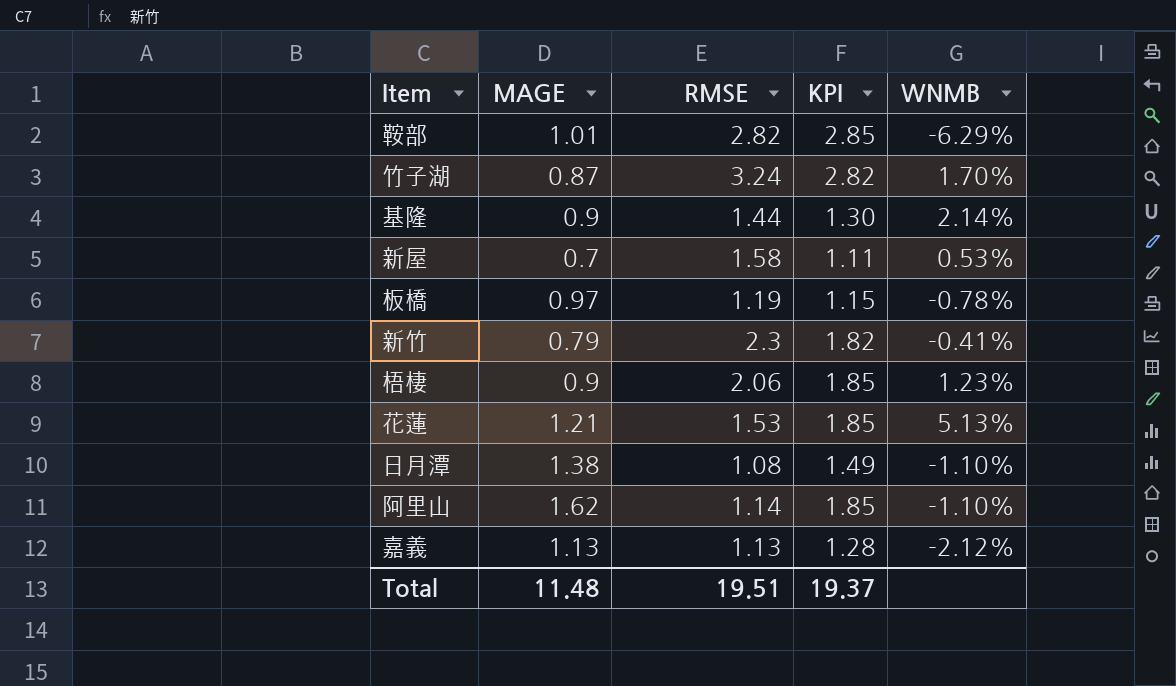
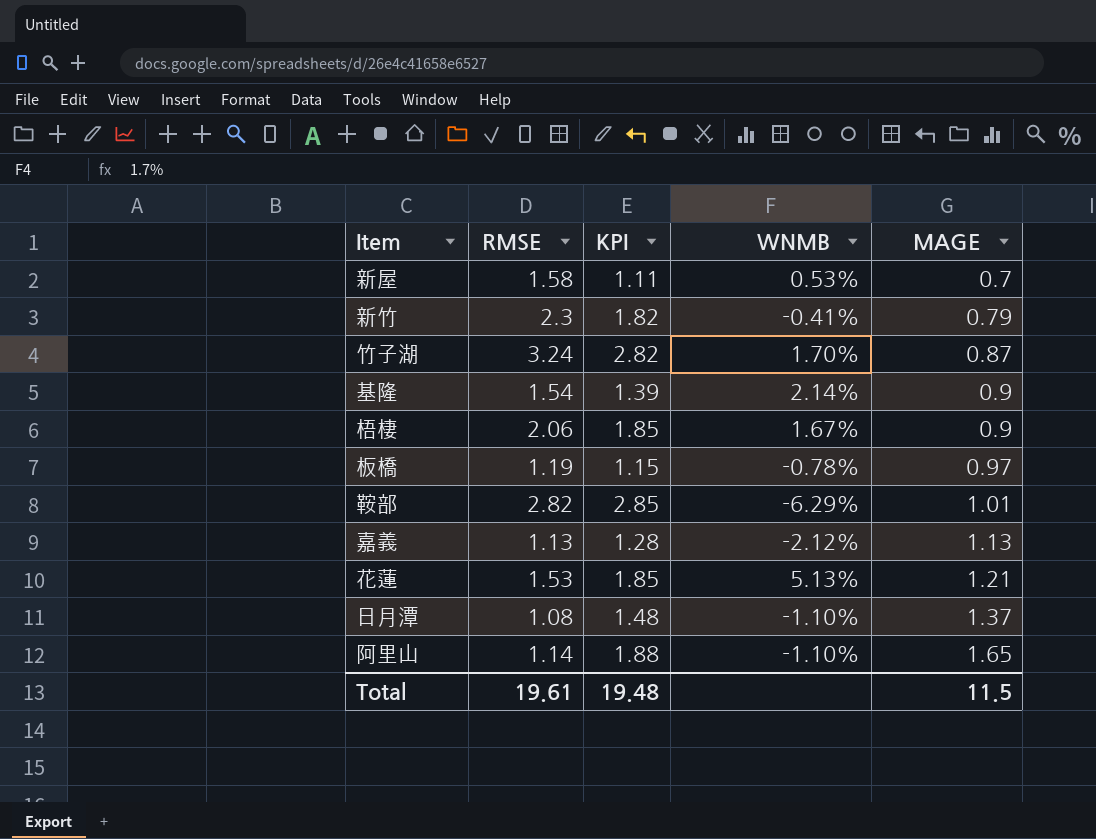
row order: none -> MAGE ascending
column MAGE | position: 2 -> 5
基隆 | RMSE: 1.44 -> 1.54
基隆 | KPI: 1.30 -> 1.39
梧棲 | WNMB: 1.23% -> 1.67%
日月潭 | KPI: 1.49 -> 1.48
日月潭 | MAGE: 1.38 -> 1.37
阿里山 | KPI: 1.85 -> 1.88
阿里山 | MAGE: 1.62 -> 1.65
Total | RMSE: 19.51 -> 19.61
Total | KPI: 19.37 -> 19.48
Total | MAGE: 11.48 -> 11.5

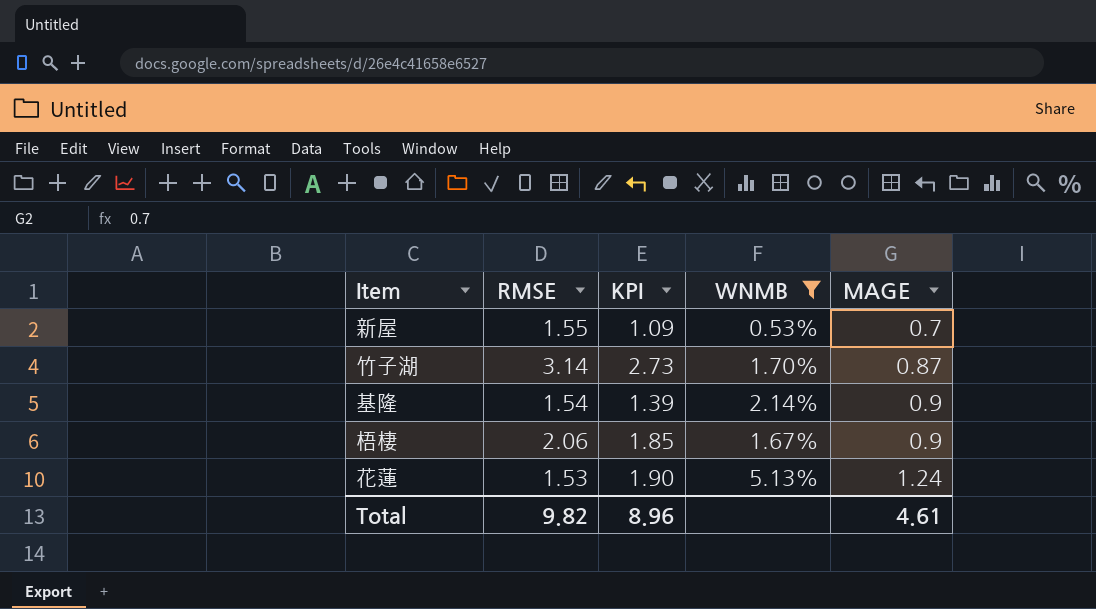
filter: none -> WNMB >= 0.53%
新屋 | RMSE: 1.58 -> 1.55
新屋 | KPI: 1.11 -> 1.09
竹子湖 | RMSE: 3.24 -> 3.14
竹子湖 | KPI: 2.82 -> 2.73
花蓮 | KPI: 1.85 -> 1.90
花蓮 | MAGE: 1.21 -> 1.24
Total | RMSE: 19.61 -> 9.82
Total | KPI: 19.48 -> 8.96
Total | MAGE: 11.5 -> 4.61

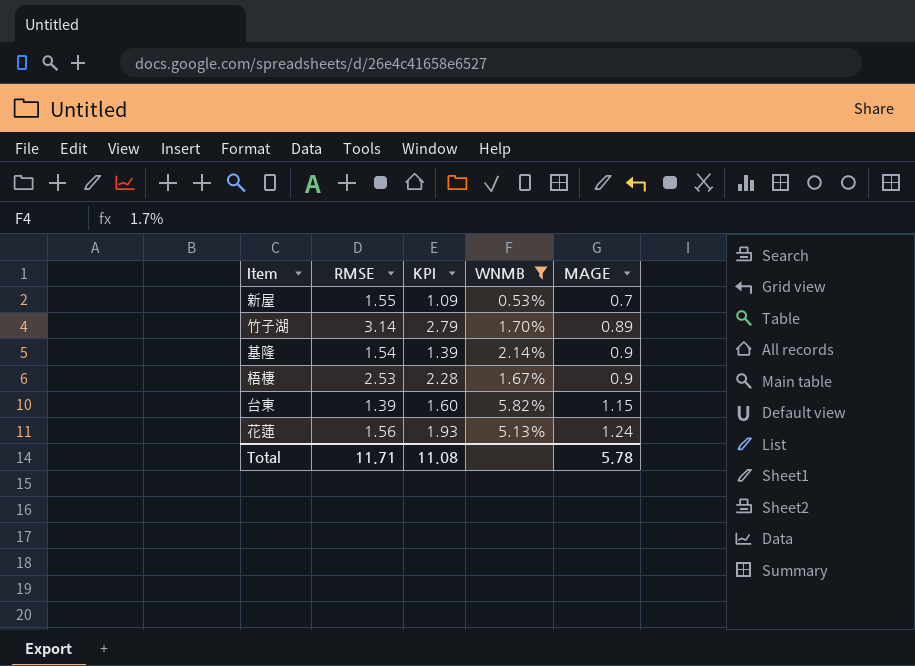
竹子湖 | KPI: 2.73 -> 2.79
竹子湖 | MAGE: 0.87 -> 0.89
梧棲 | RMSE: 2.06 -> 2.53
梧棲 | KPI: 1.85 -> 2.28
row 台東: none -> 1.39 | 1.60 | 5.82% | 1.15
花蓮 | RMSE: 1.53 -> 1.56
花蓮 | KPI: 1.90 -> 1.93
Total | RMSE: 9.82 -> 11.71
Total | KPI: 8.96 -> 11.08
Total | MAGE: 4.61 -> 5.78

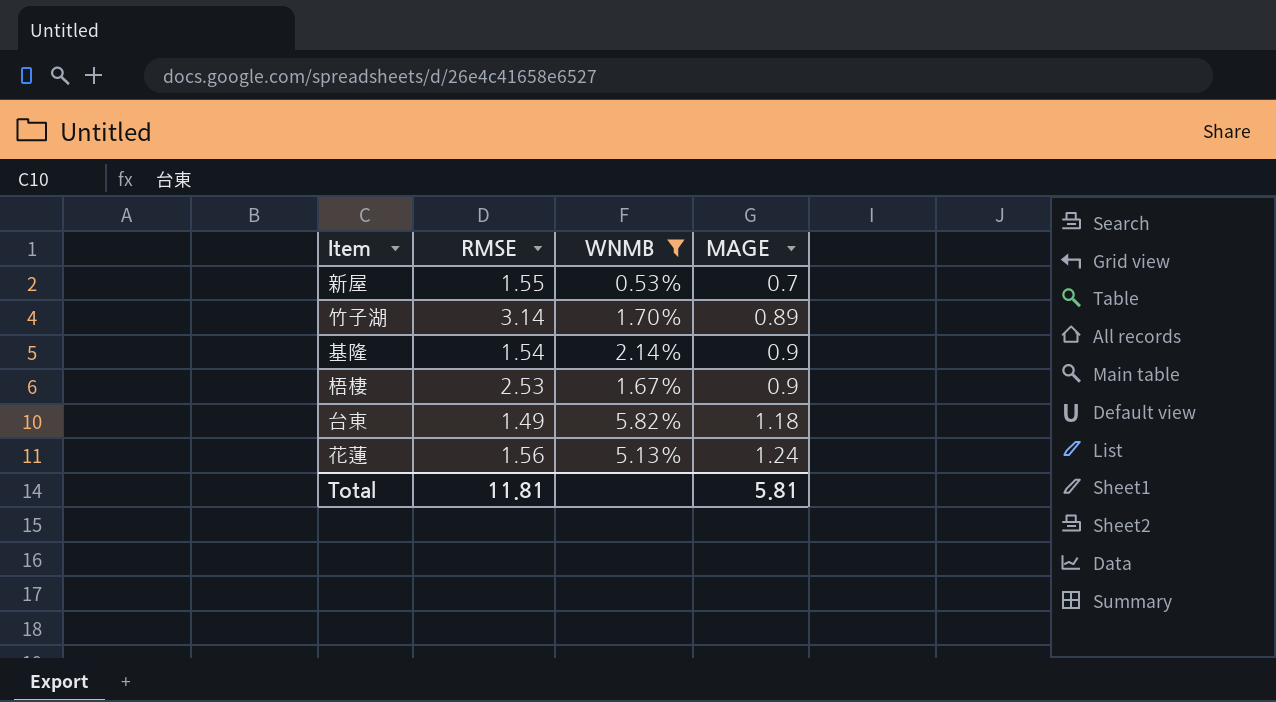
column KPI | formula: [RMSE] * [MAGE] -> none
台東 | RMSE: 1.39 -> 1.49
台東 | MAGE: 1.15 -> 1.18
Total | RMSE: 11.71 -> 11.81
Total | MAGE: 5.78 -> 5.81

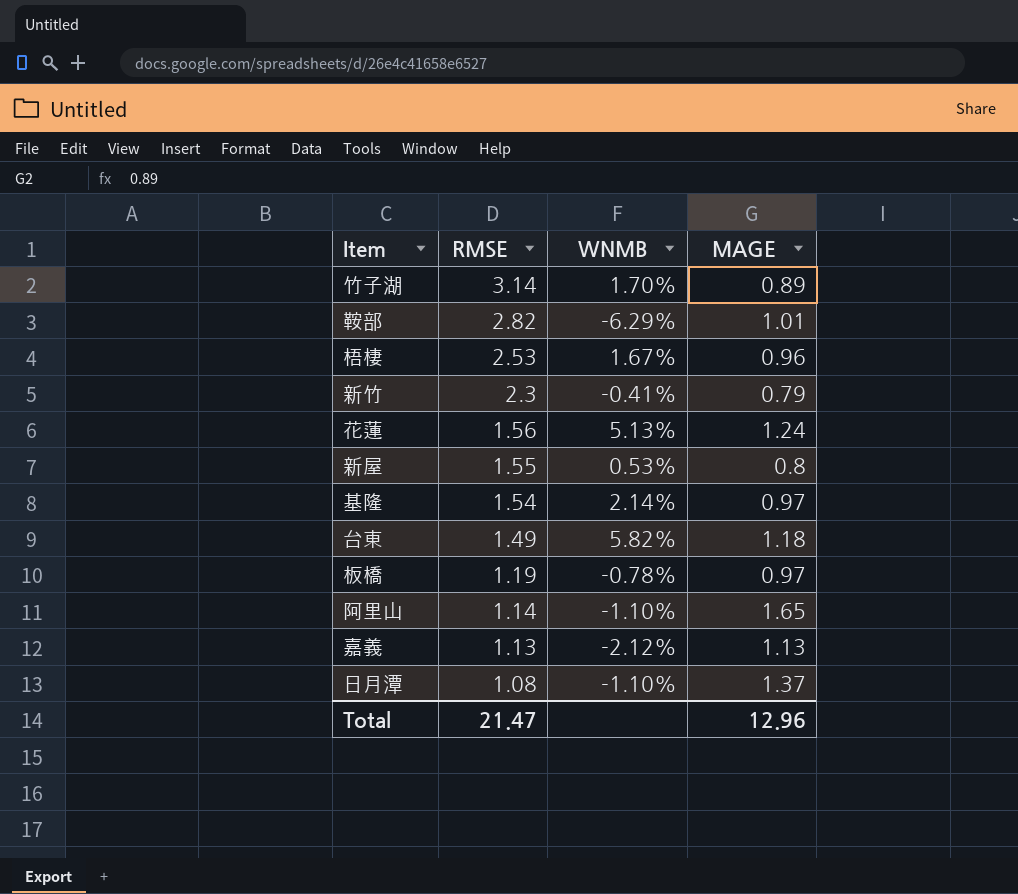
filter: WNMB >= 0.53% -> none
row order: MAGE ascending -> RMSE descending
梧棲 | MAGE: 0.9 -> 0.96
新屋 | MAGE: 0.7 -> 0.8
基隆 | MAGE: 0.9 -> 0.97
Total | RMSE: 11.81 -> 21.47
Total | MAGE: 5.81 -> 12.96

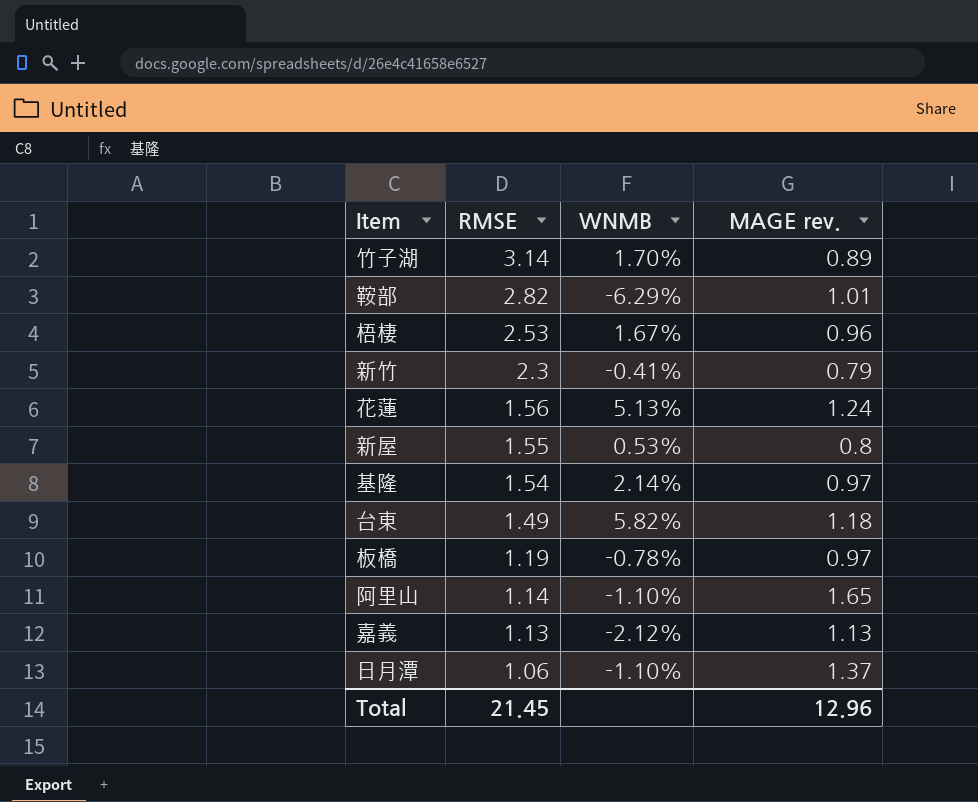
column name: MAGE -> MAGE rev.
日月潭 | RMSE: 1.08 -> 1.06
Total | RMSE: 21.47 -> 21.45

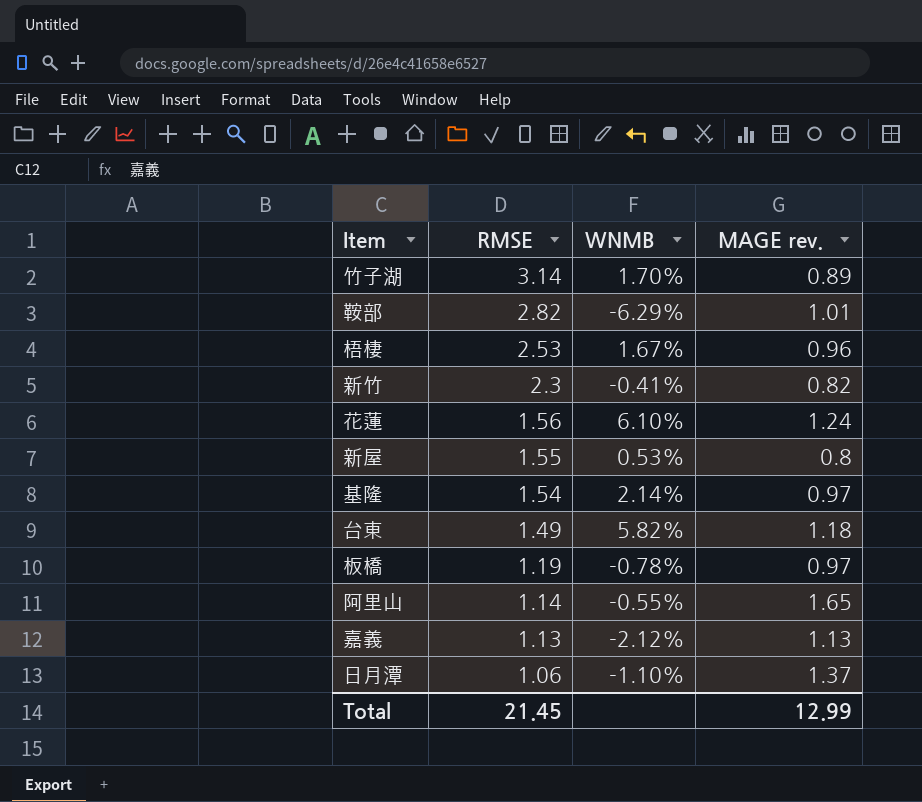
新竹 | MAGE rev.: 0.79 -> 0.82
花蓮 | WNMB: 5.13% -> 6.10%
阿里山 | WNMB: -1.10% -> -0.55%
Total | MAGE rev.: 12.96 -> 12.99

